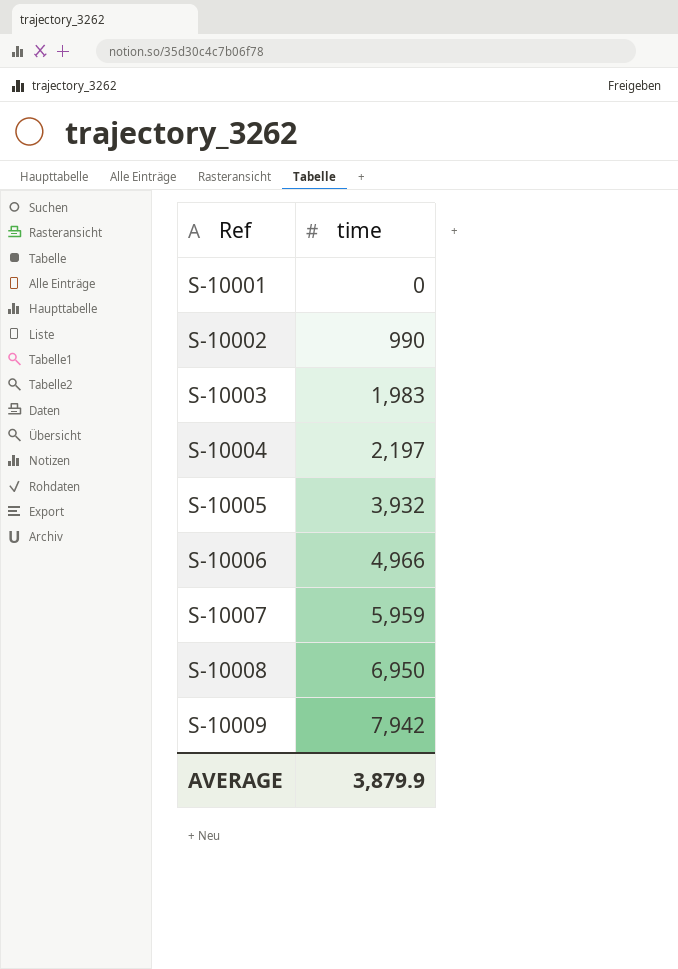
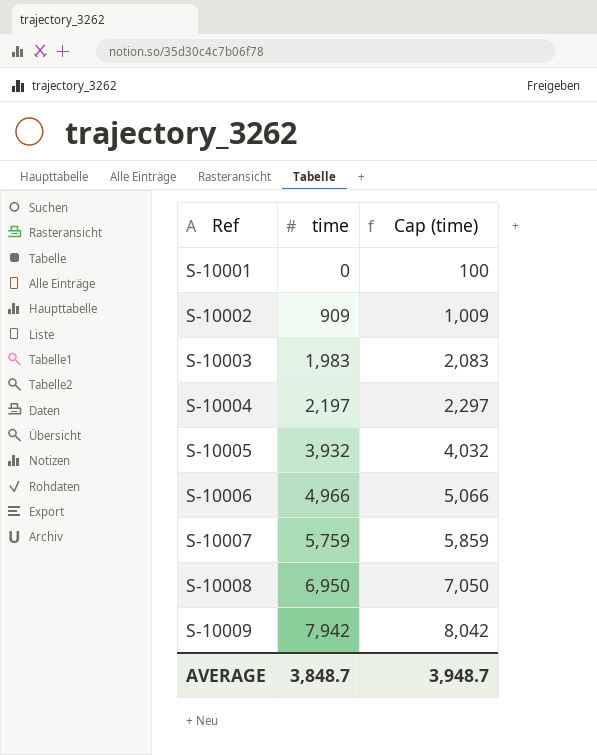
column Cap (time) | formula: none -> [time] + 100
S-10002 | time: 990 -> 909
S-10007 | time: 5,959 -> 5,759
AVERAGE | time: 3,879.9 -> 3,848.7

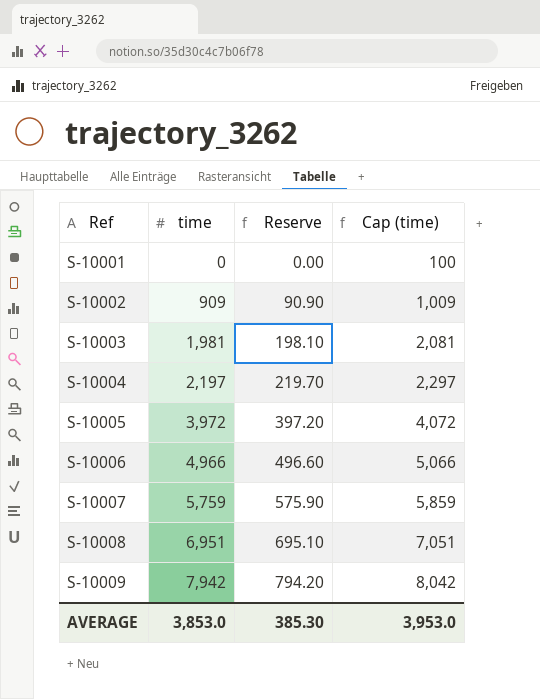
column Reserve | formula: none -> [time] * 0.1
S-10003 | time: 1,983 -> 1,981
S-10003 | Cap (time): 2,083 -> 2,081
S-10005 | time: 3,932 -> 3,972
S-10005 | Cap (time): 4,032 -> 4,072
S-10008 | time: 6,950 -> 6,951
S-10008 | Cap (time): 7,050 -> 7,051
AVERAGE | time: 3,848.7 -> 3,853.0
AVERAGE | Cap (time): 3,948.7 -> 3,953.0

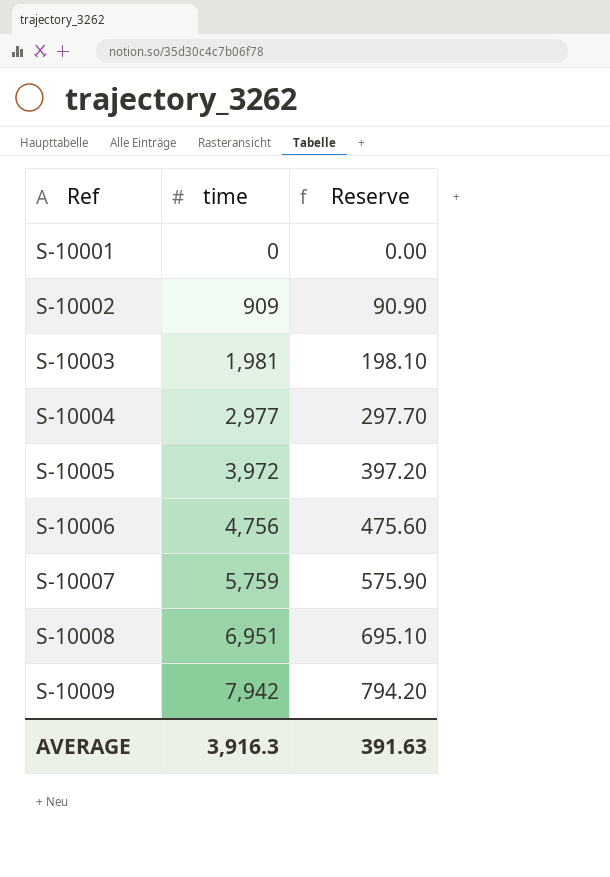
column Cap (time) | formula: [time] + 100 -> none
S-10004 | time: 2,197 -> 2,977
S-10004 | Reserve: 219.70 -> 297.70
S-10006 | time: 4,966 -> 4,756
S-10006 | Reserve: 496.60 -> 475.60
AVERAGE | time: 3,853.0 -> 3,916.3
AVERAGE | Reserve: 385.30 -> 391.63

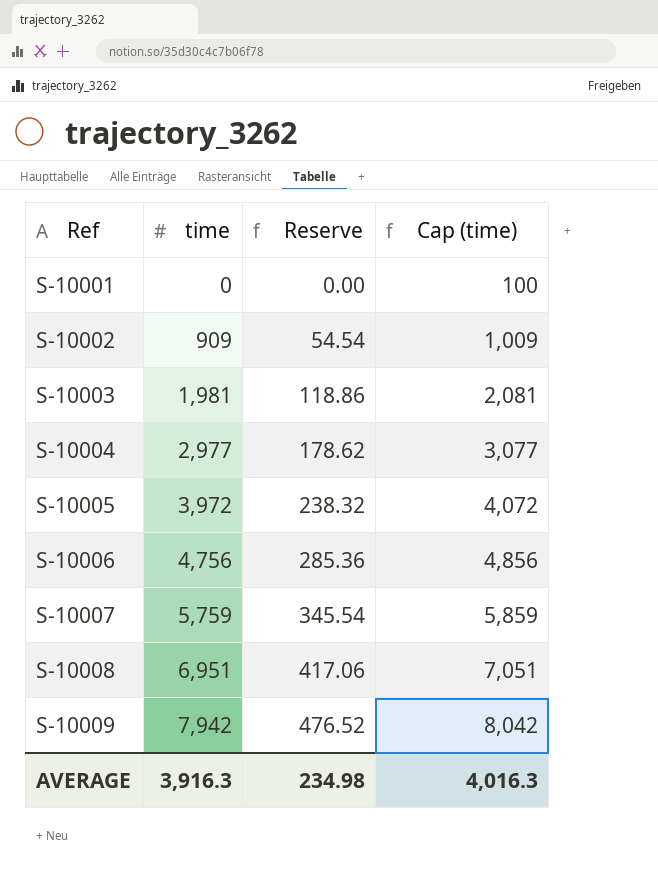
column Reserve | formula: [time] * 0.1 -> [time] * 0.06
column Cap (time) | formula: none -> [time] + 100
AVERAGE | Reserve: 391.63 -> 234.98

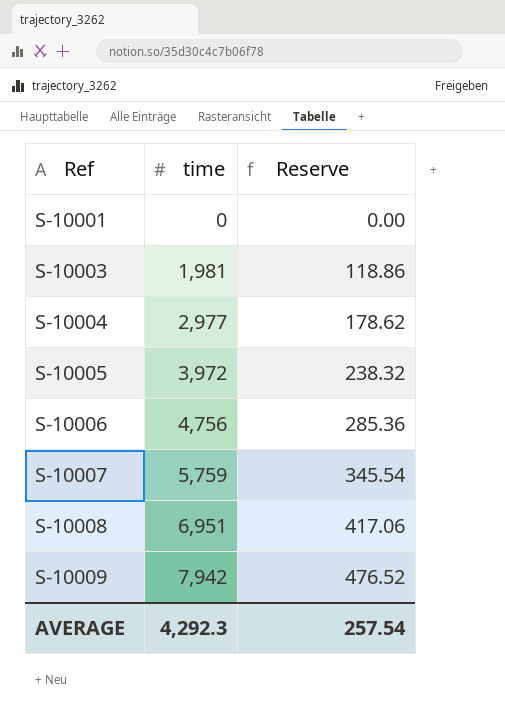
column Cap (time) | formula: [time] + 100 -> none
row S-10002: 909 | 54.54 | 1,009 -> none
AVERAGE | time: 3,916.3 -> 4,292.3
AVERAGE | Reserve: 234.98 -> 257.54

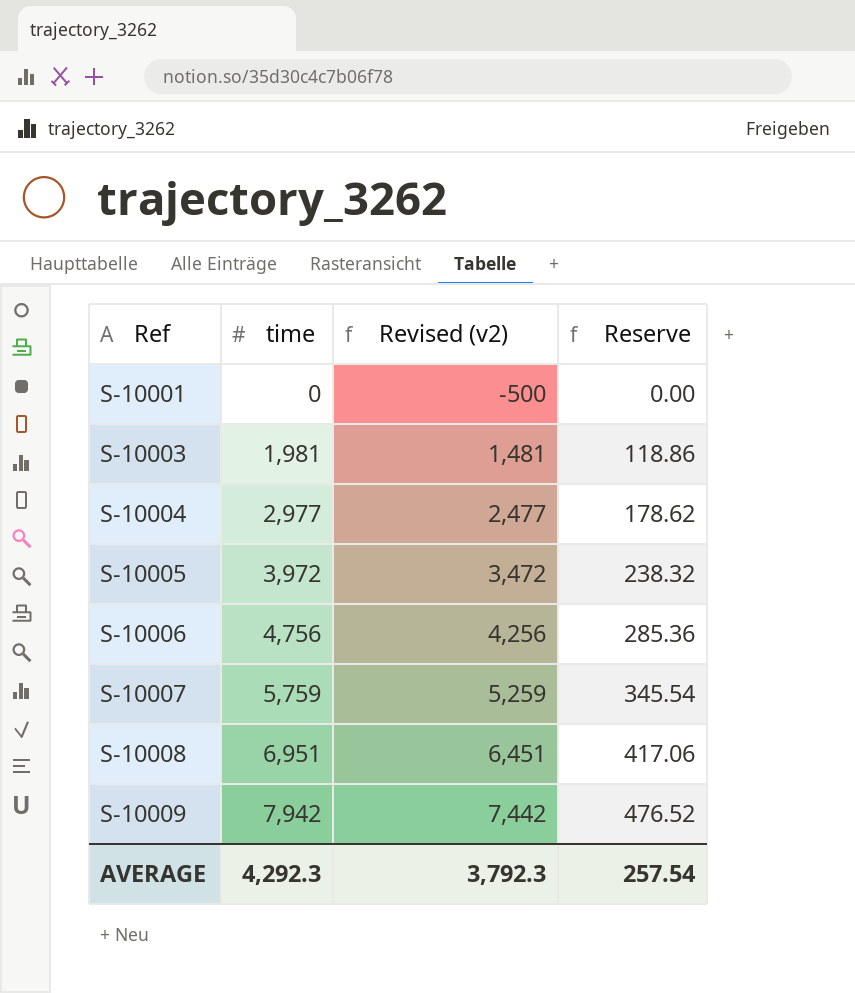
column Revised (v2) | formula: none -> [time] - 500

